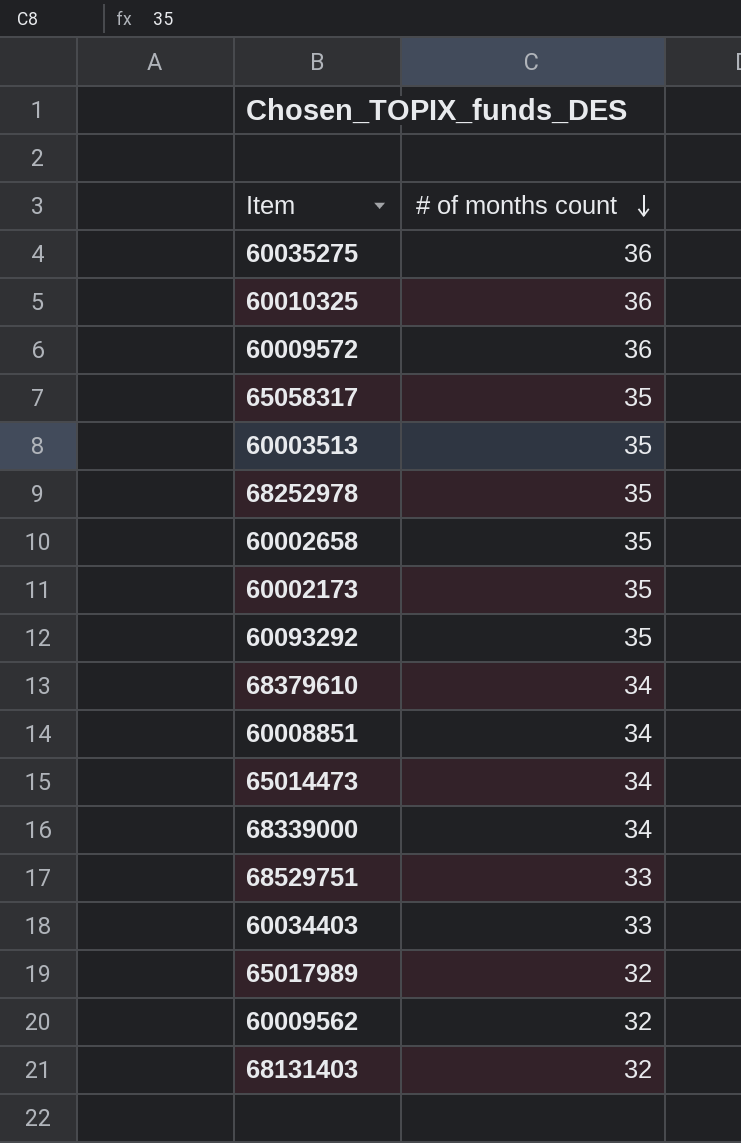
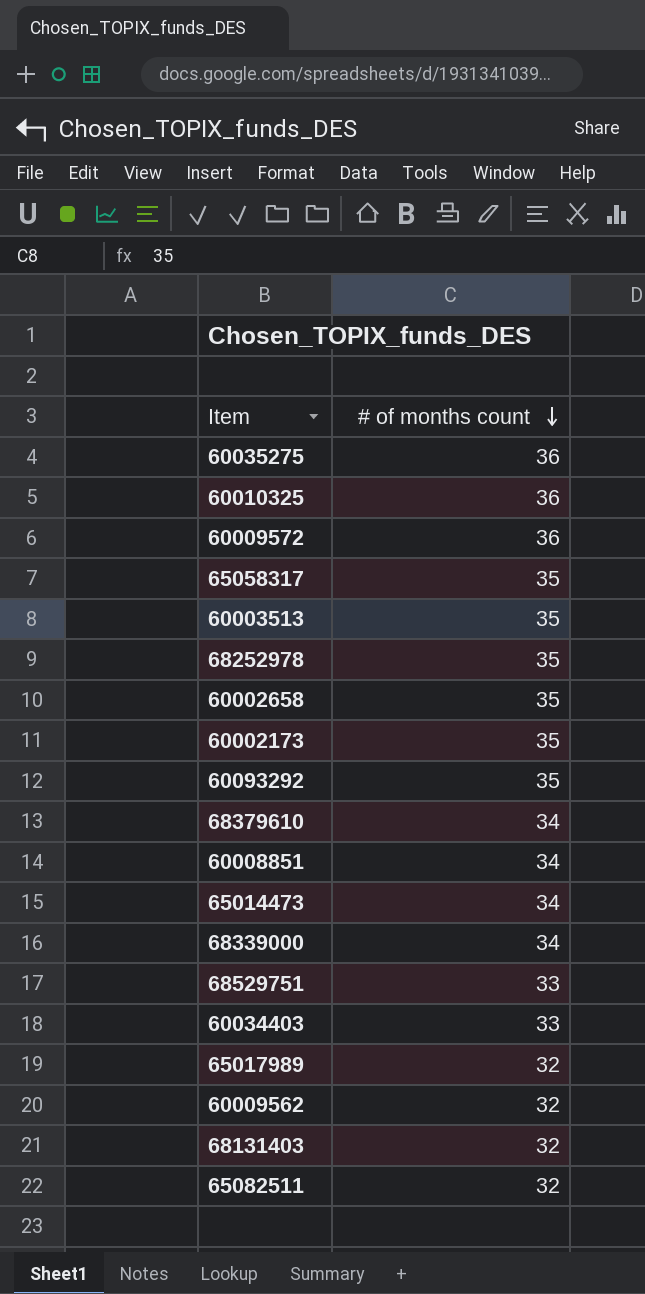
row 65082511: none -> 32

